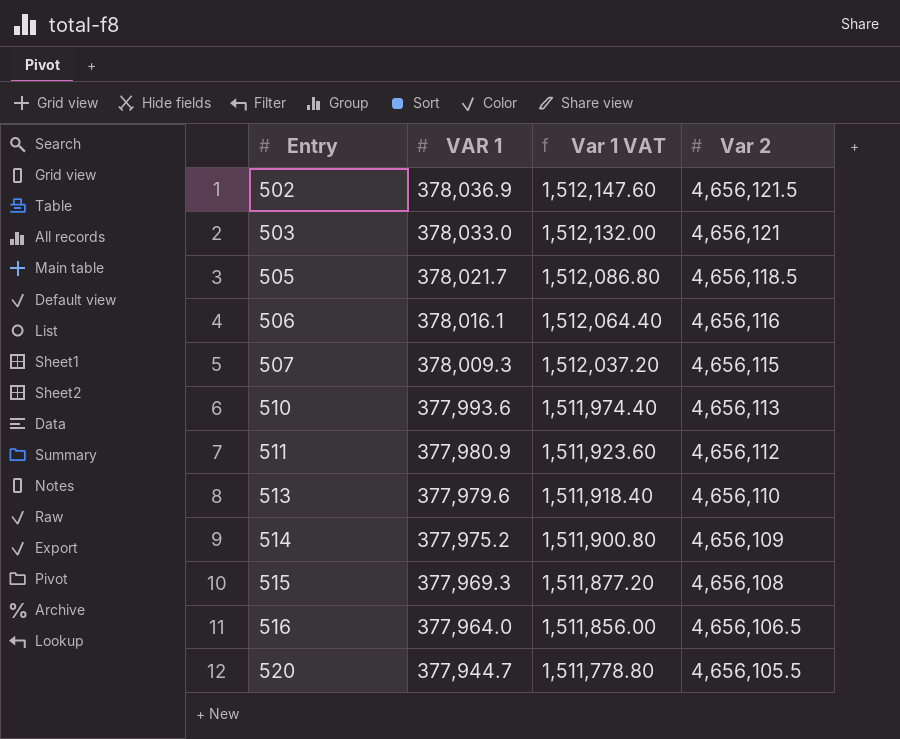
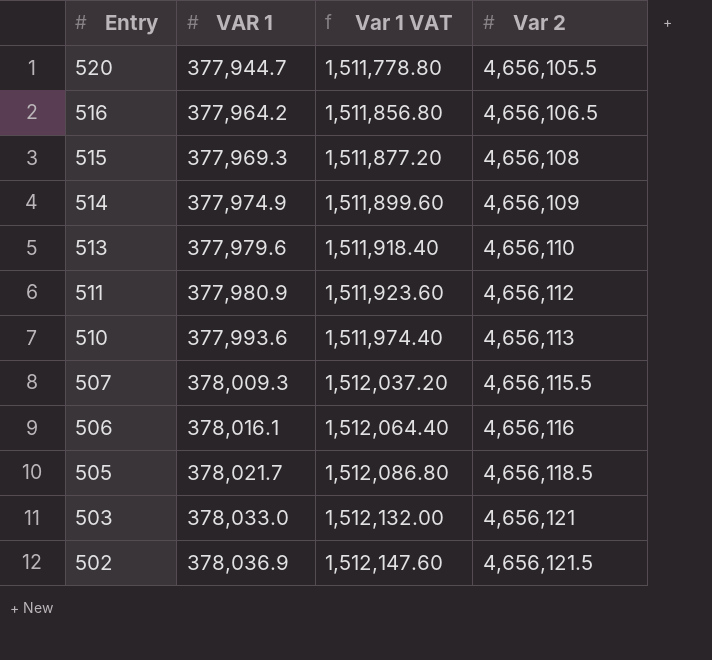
row order: Entry ascending -> Entry descending
516 | VAR 1: 377,964.0 -> 377,964.2
516 | Var 1 VAT: 1,511,856.00 -> 1,511,856.80
514 | VAR 1: 377,975.2 -> 377,974.9
514 | Var 1 VAT: 1,511,900.80 -> 1,511,899.60
507 | Var 2: 4,656,115 -> 4,656,115.5

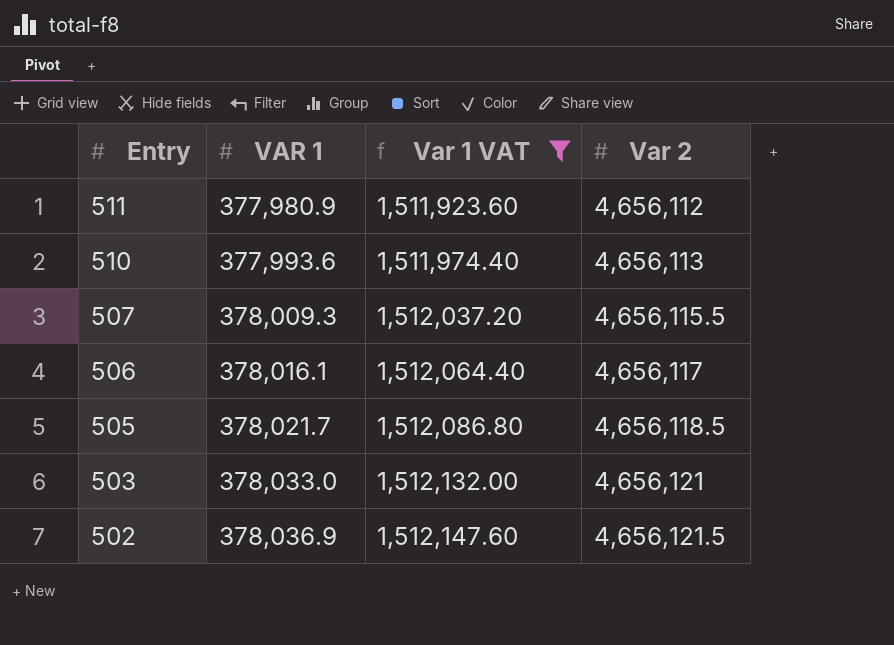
filter: none -> Var 1 VAT >= 1,511,923.60
506 | Var 2: 4,656,116 -> 4,656,117

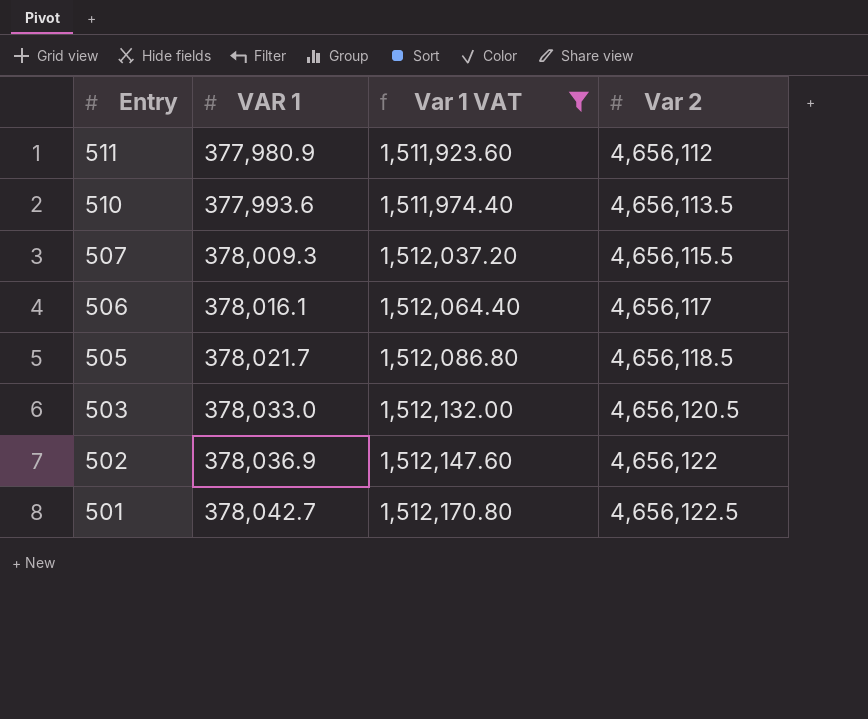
510 | Var 2: 4,656,113 -> 4,656,113.5
503 | Var 2: 4,656,121 -> 4,656,120.5
502 | Var 2: 4,656,121.5 -> 4,656,122
row 501: none -> 378,042.7 | 1,512,170.80 | 4,656,122.5

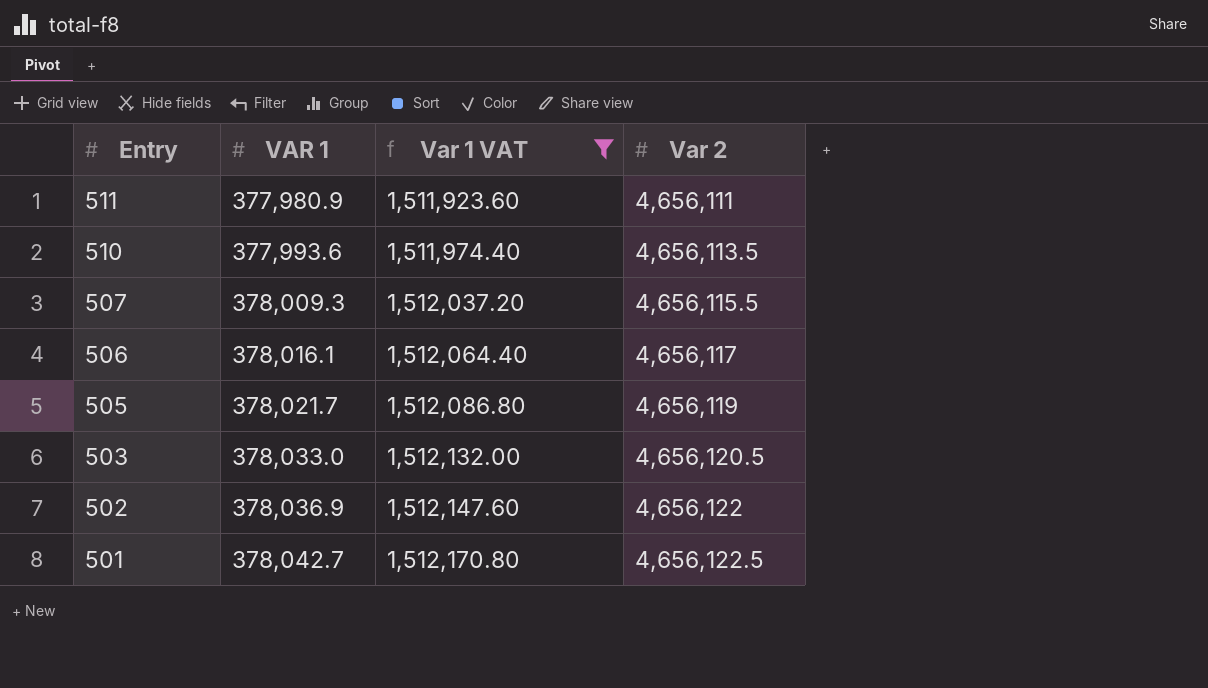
511 | Var 2: 4,656,112 -> 4,656,111
505 | Var 2: 4,656,118.5 -> 4,656,119

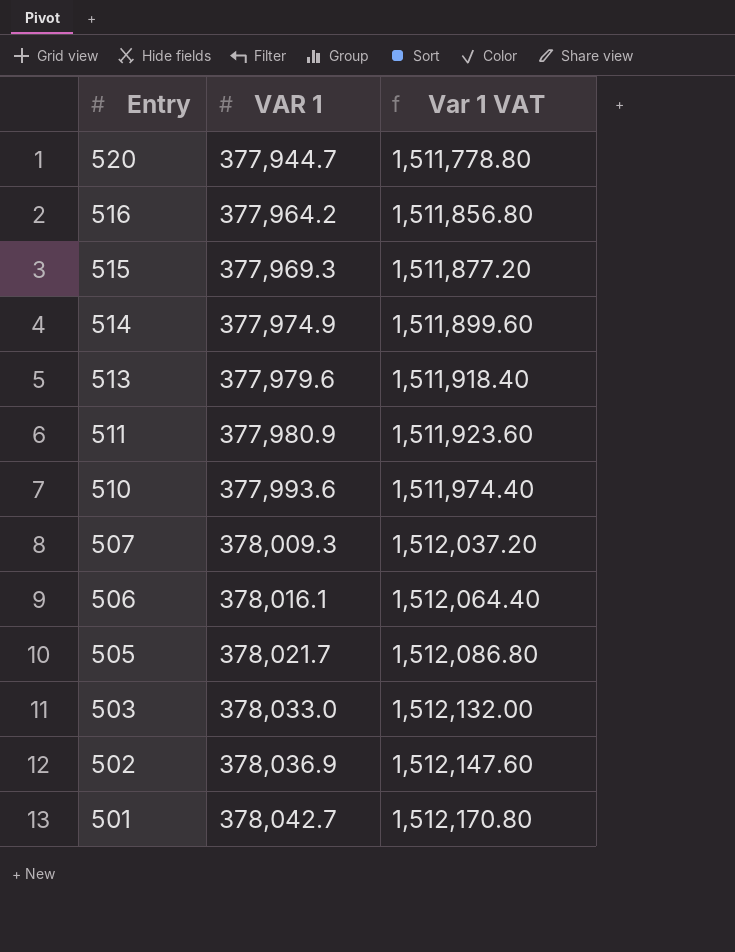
filter: Var 1 VAT >= 1,511,923.60 -> none
column Var 2 | position: 4 -> none

